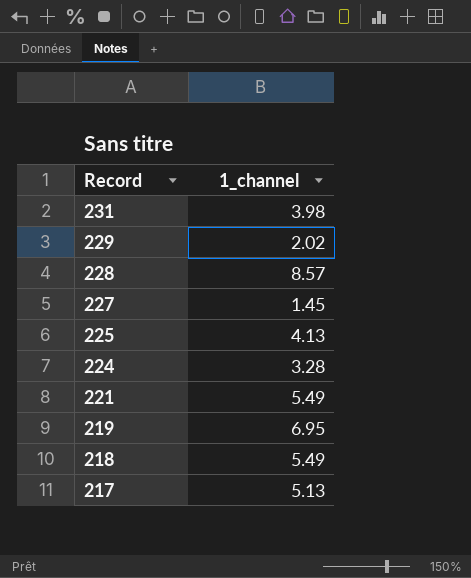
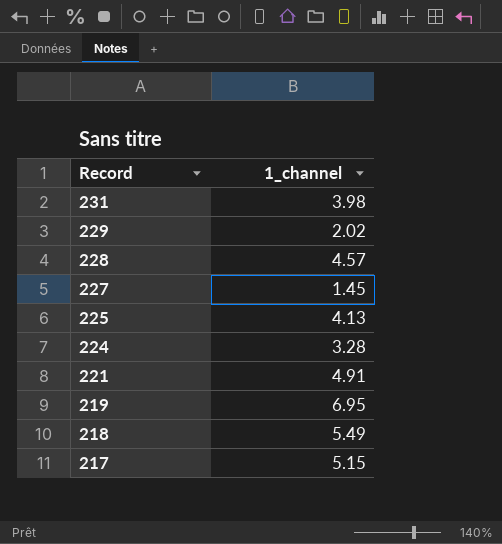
228 | 1_channel: 8.57 -> 4.57
221 | 1_channel: 5.49 -> 4.91
217 | 1_channel: 5.13 -> 5.15

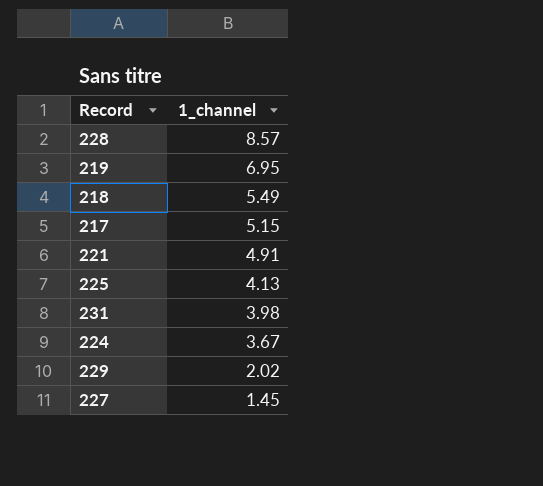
row order: Record descending -> 1_channel descending
228 | 1_channel: 4.57 -> 8.57
224 | 1_channel: 3.28 -> 3.67

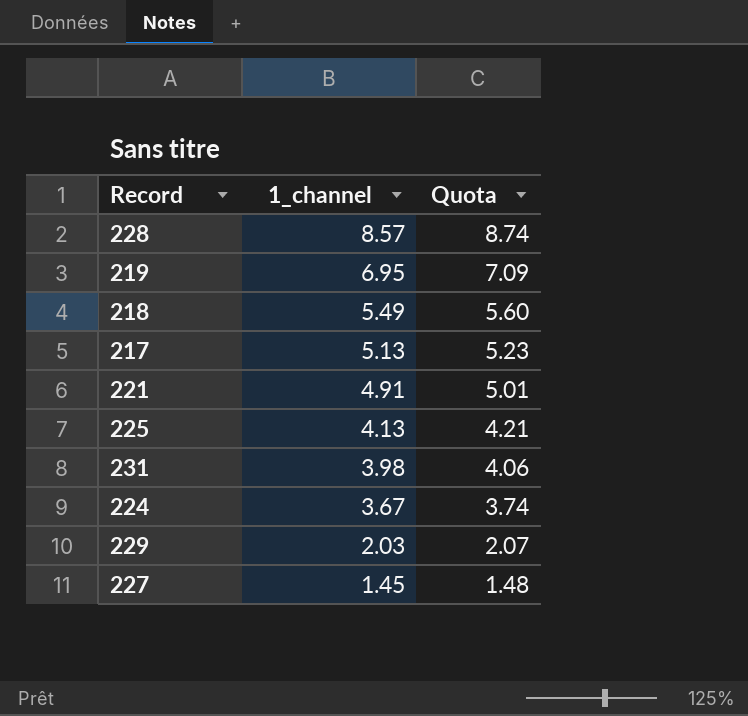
column Quota | formula: none -> [1_channel] * 1.02
217 | 1_channel: 5.15 -> 5.13
229 | 1_channel: 2.02 -> 2.03

